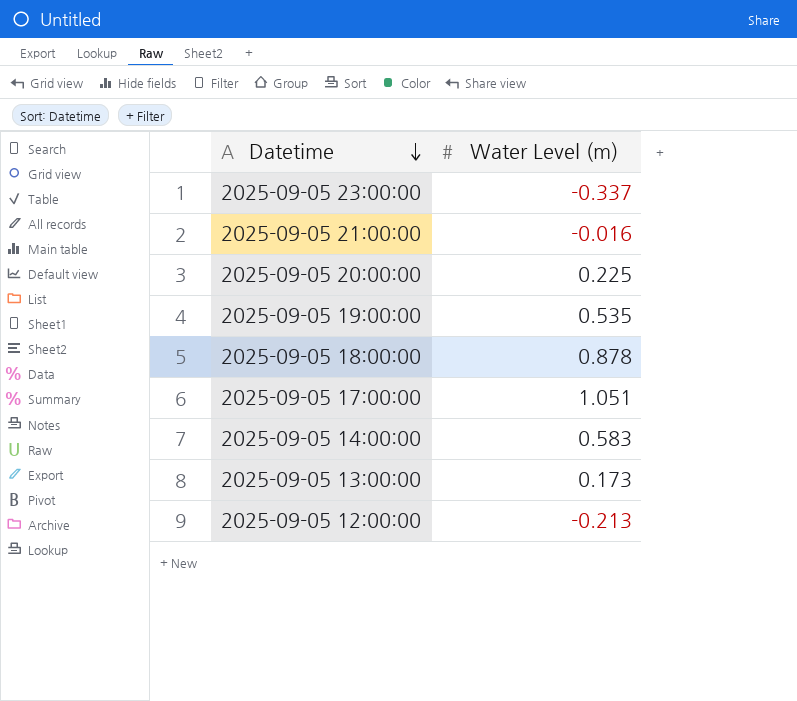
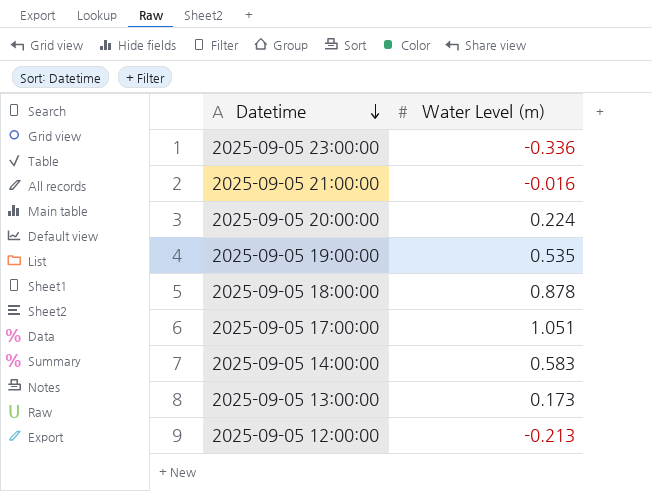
2025-09-05 23:00:00 | Water Level (m): -0.337 -> -0.336
2025-09-05 20:00:00 | Water Level (m): 0.225 -> 0.224

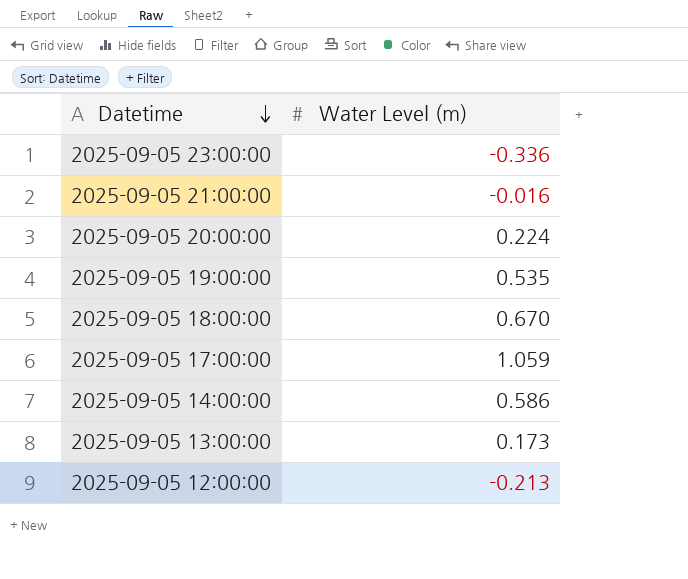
2025-09-05 18:00:00 | Water Level (m): 0.878 -> 0.670
2025-09-05 17:00:00 | Water Level (m): 1.051 -> 1.059
2025-09-05 14:00:00 | Water Level (m): 0.583 -> 0.586

